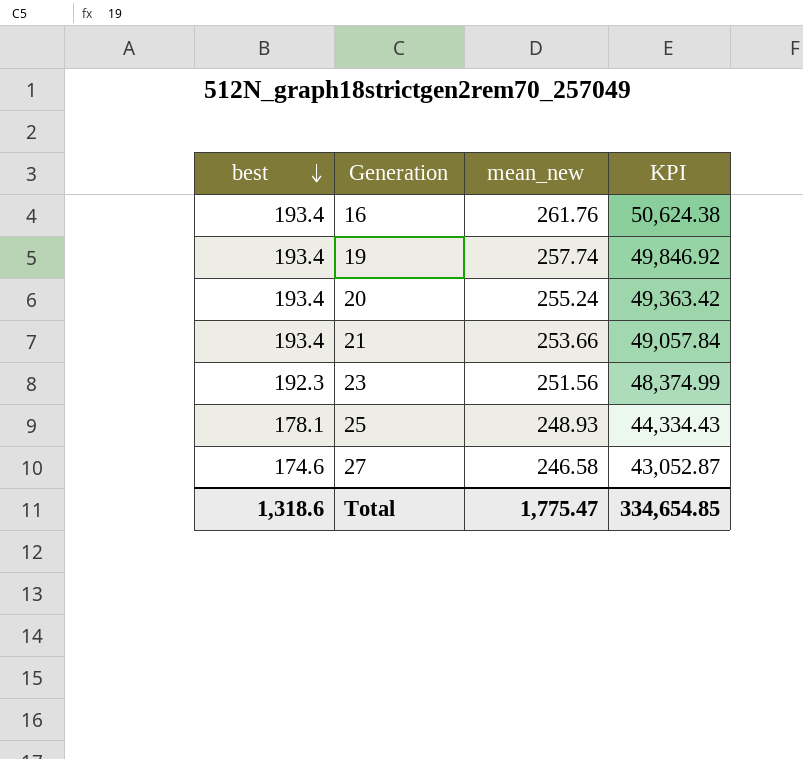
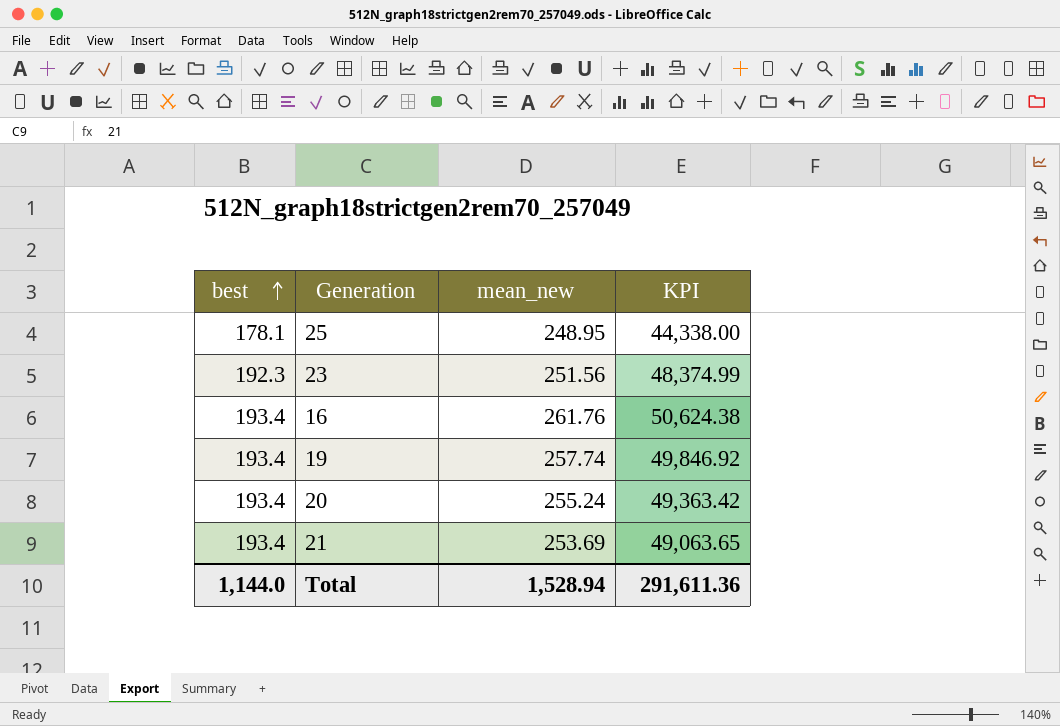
row order: best descending -> best ascending
row 27: 174.6 | 246.58 | 43,052.87 -> none
25 | mean_new: 248.93 -> 248.95
25 | KPI: 44,334.43 -> 44,338.00
21 | mean_new: 253.66 -> 253.69
21 | KPI: 49,057.84 -> 49,063.65
Total | best: 1,318.6 -> 1,144.0
Total | mean_new: 1,775.47 -> 1,528.94
Total | KPI: 334,654.85 -> 291,611.36

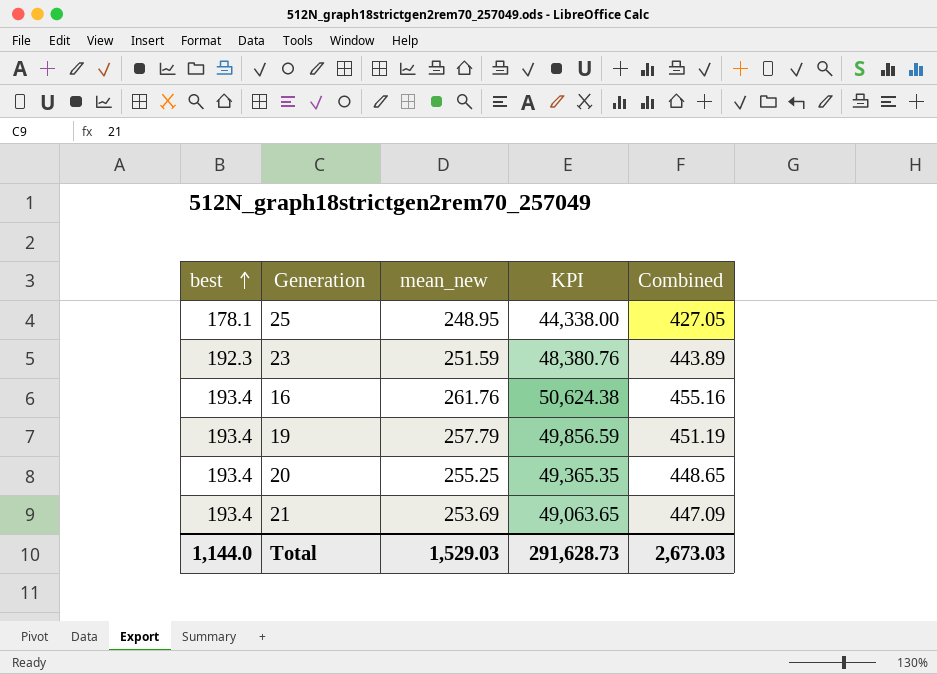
column Combined | formula: none -> [best] + [mean_new]
23 | mean_new: 251.56 -> 251.59
23 | KPI: 48,374.99 -> 48,380.76
19 | mean_new: 257.74 -> 257.79
19 | KPI: 49,846.92 -> 49,856.59
20 | mean_new: 255.24 -> 255.25
20 | KPI: 49,363.42 -> 49,365.35
Total | mean_new: 1,528.94 -> 1,529.03
Total | KPI: 291,611.36 -> 291,628.73

